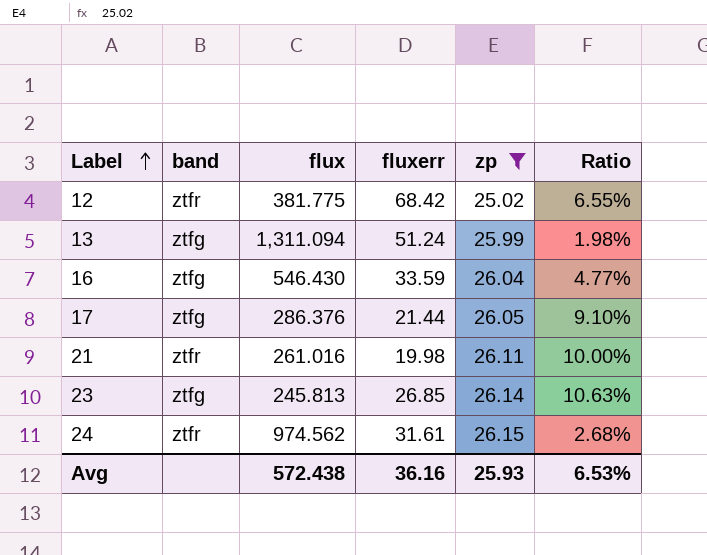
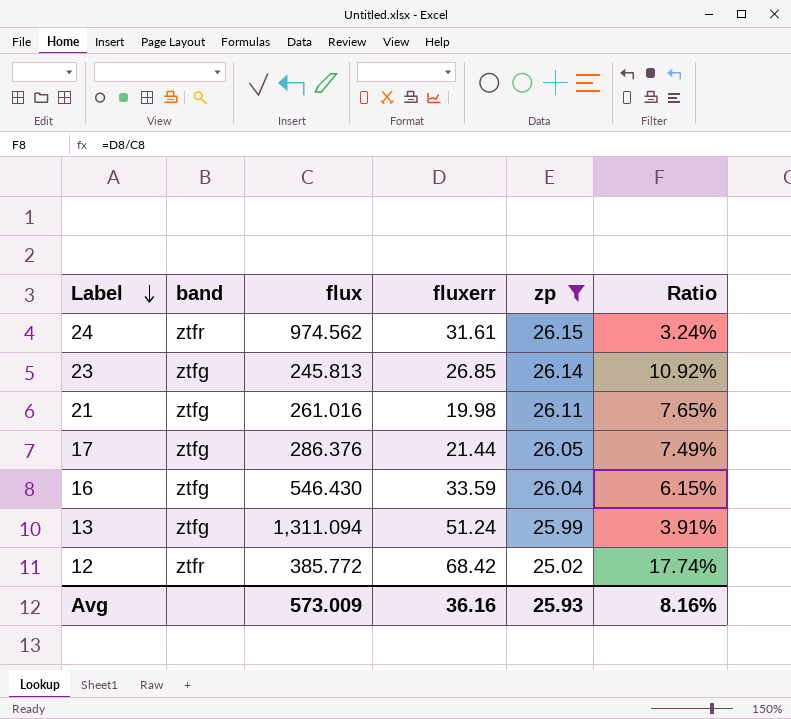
row order: Label ascending -> Label descending
column Ratio | formula: [zp] / [flux] -> [fluxerr] / [flux]
21 | band: ztfr -> ztfg
12 | flux: 381.775 -> 385.772
Avg | flux: 572.438 -> 573.009
Avg | Ratio: 6.53% -> 8.16%

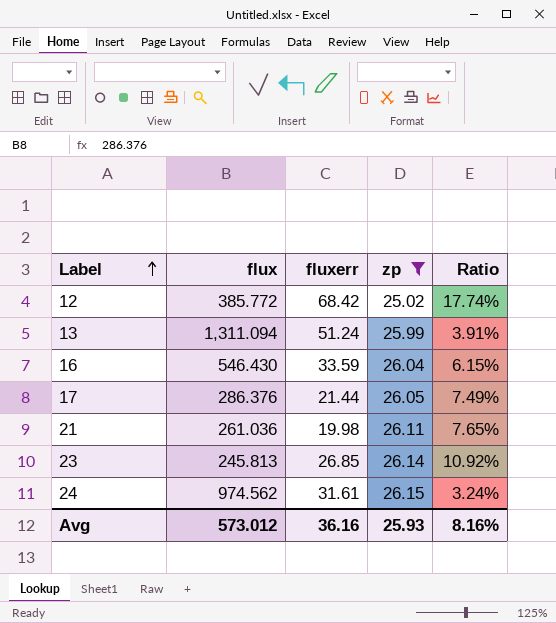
row order: Label descending -> Label ascending
column band | position: 2 -> none
21 | flux: 261.016 -> 261.036
Avg | flux: 573.009 -> 573.012

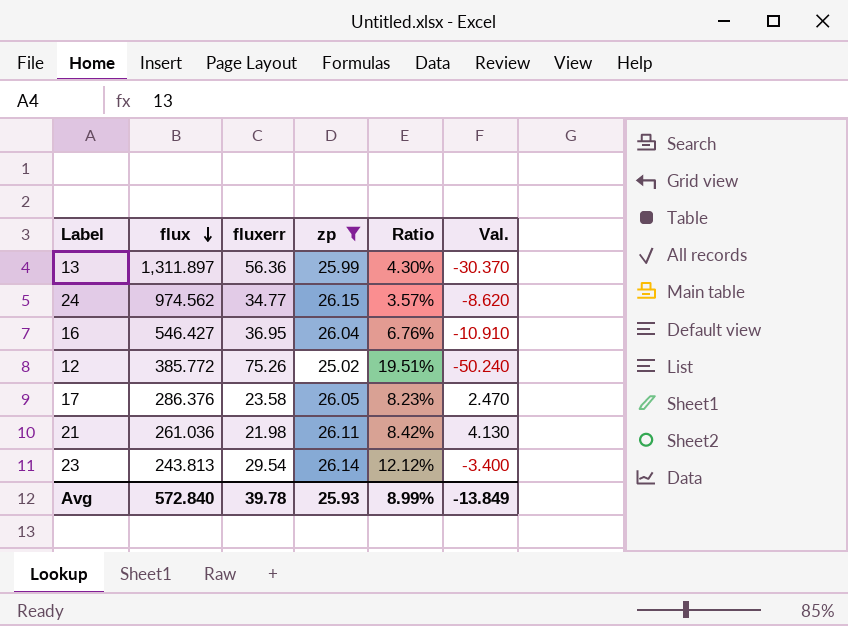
row order: Label ascending -> flux descending
column Val. | formula: none -> [zp] - [fluxerr]
13 | flux: 1,311.094 -> 1,311.897
13 | fluxerr: 51.24 -> 56.36
13 | Ratio: 3.91% -> 4.30%
24 | fluxerr: 31.61 -> 34.77
24 | Ratio: 3.24% -> 3.57%
16 | flux: 546.430 -> 546.427
16 | fluxerr: 33.59 -> 36.95
16 | Ratio: 6.15% -> 6.76%
12 | fluxerr: 68.42 -> 75.26
12 | Ratio: 17.74% -> 19.51%
17 | fluxerr: 21.44 -> 23.58
17 | Ratio: 7.49% -> 8.23%
21 | fluxerr: 19.98 -> 21.98
21 | Ratio: 7.65% -> 8.42%
23 | flux: 245.813 -> 243.813
23 | fluxerr: 26.85 -> 29.54
23 | Ratio: 10.92% -> 12.12%
Avg | flux: 573.012 -> 572.840
Avg | fluxerr: 36.16 -> 39.78
Avg | Ratio: 8.16% -> 8.99%

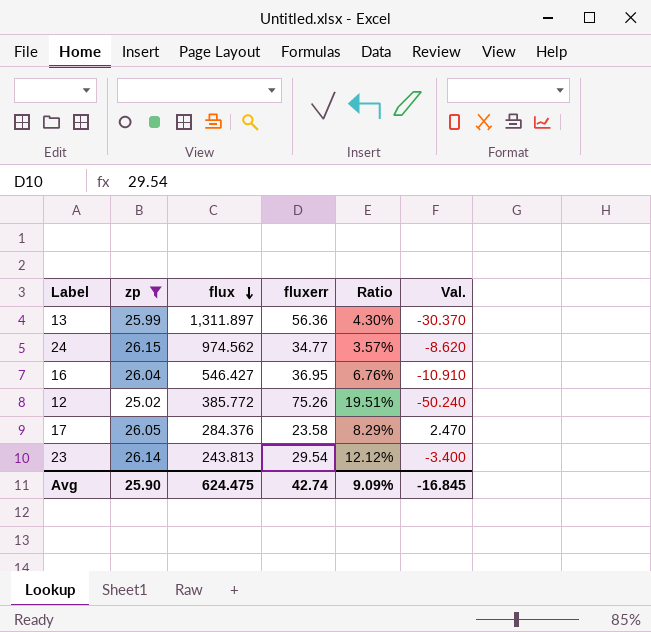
column zp | position: 4 -> 2
row 21: 261.036 | 21.98 | 26.11 | 8.42% | 4.130 -> none
17 | flux: 286.376 -> 284.376
17 | Ratio: 8.23% -> 8.29%
Avg | zp: 25.93 -> 25.90
Avg | flux: 572.840 -> 624.475
Avg | fluxerr: 39.78 -> 42.74
Avg | Ratio: 8.99% -> 9.09%
Avg | Val.: -13.849 -> -16.845

